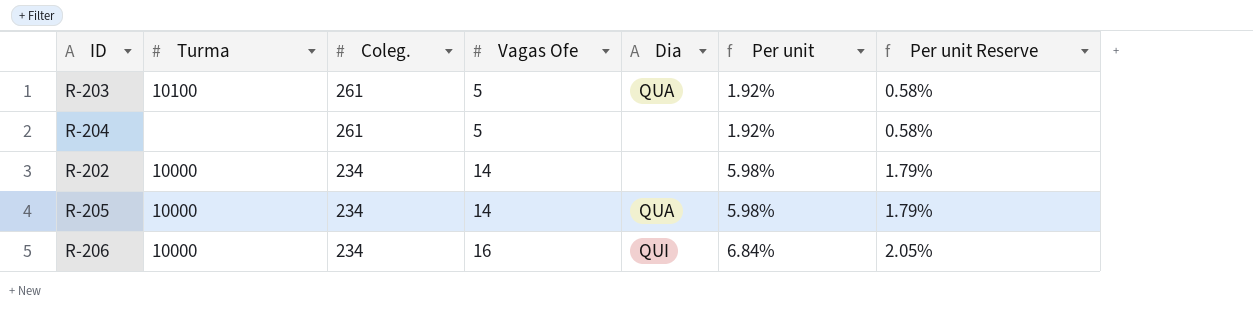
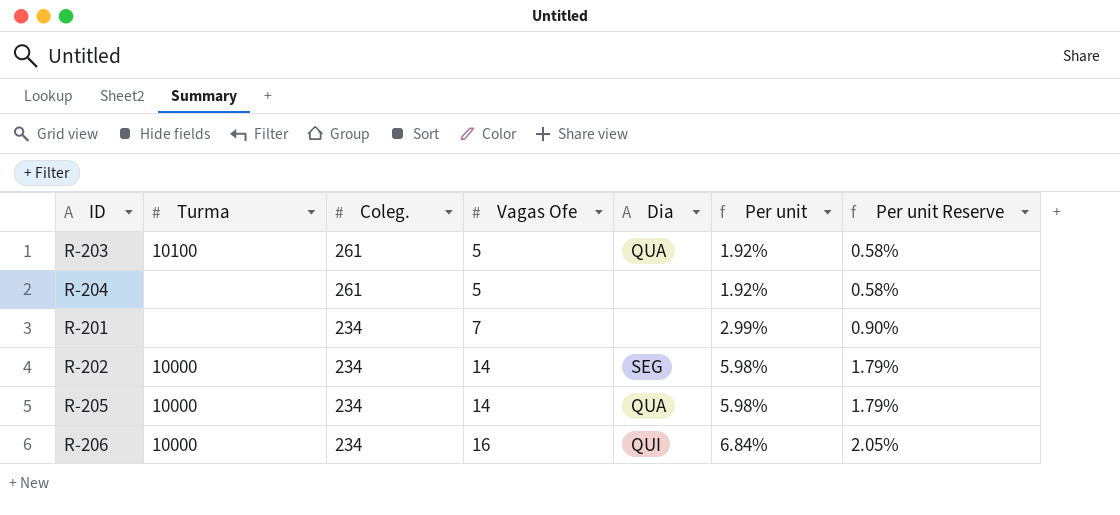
row R-201: none -> none | 234 | 7 | none | 2.99% | 0.90%
R-202 | Dia: none -> SEG

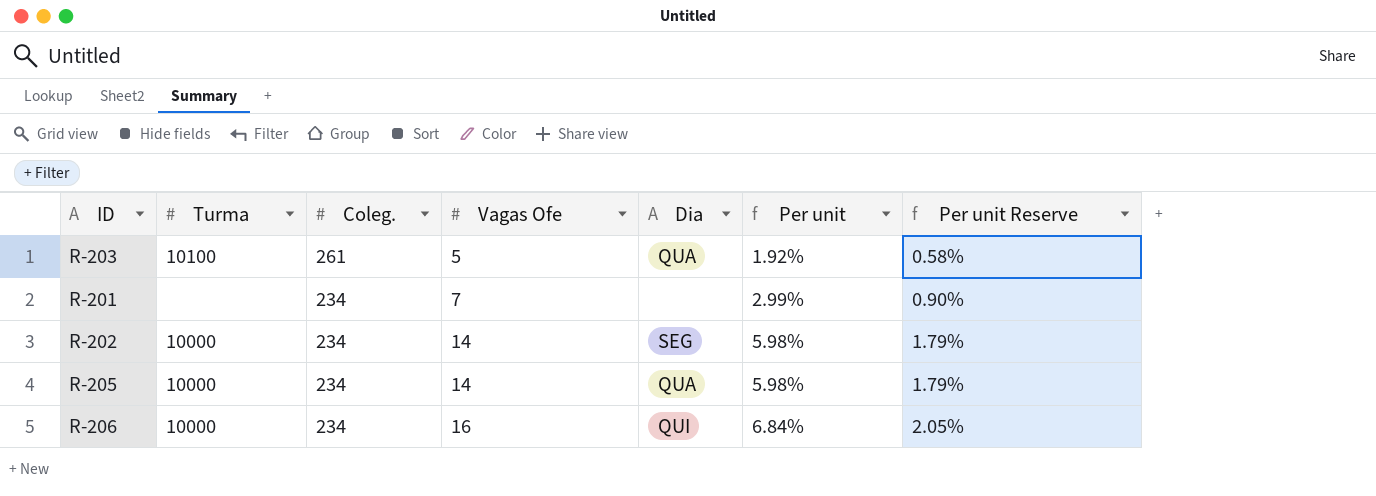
row R-204: none | 261 | 5 | none | 1.92% | 0.58% -> none

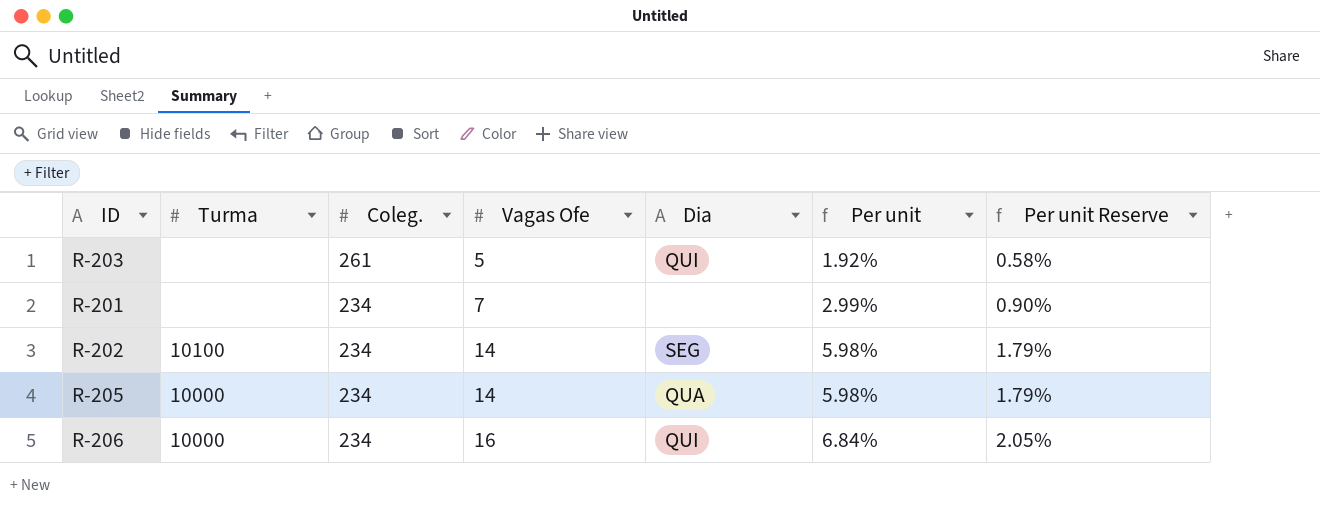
R-203 | Turma: 10100 -> none
R-203 | Dia: QUA -> QUI
R-202 | Turma: 10000 -> 10100

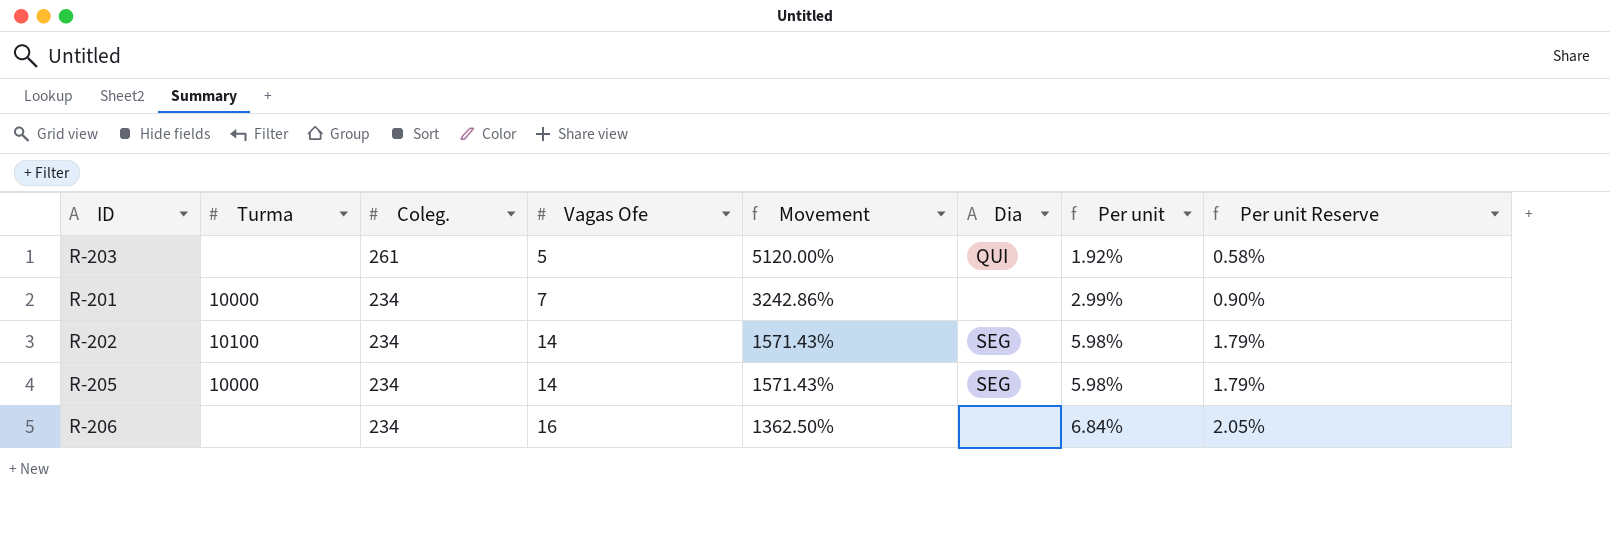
column Movement | formula: none -> ([Coleg.] - [Vagas Ofe]) / [Vagas Ofe]
R-201 | Turma: none -> 10000
R-205 | Dia: QUA -> SEG
R-206 | Turma: 10000 -> none
R-206 | Dia: QUI -> none

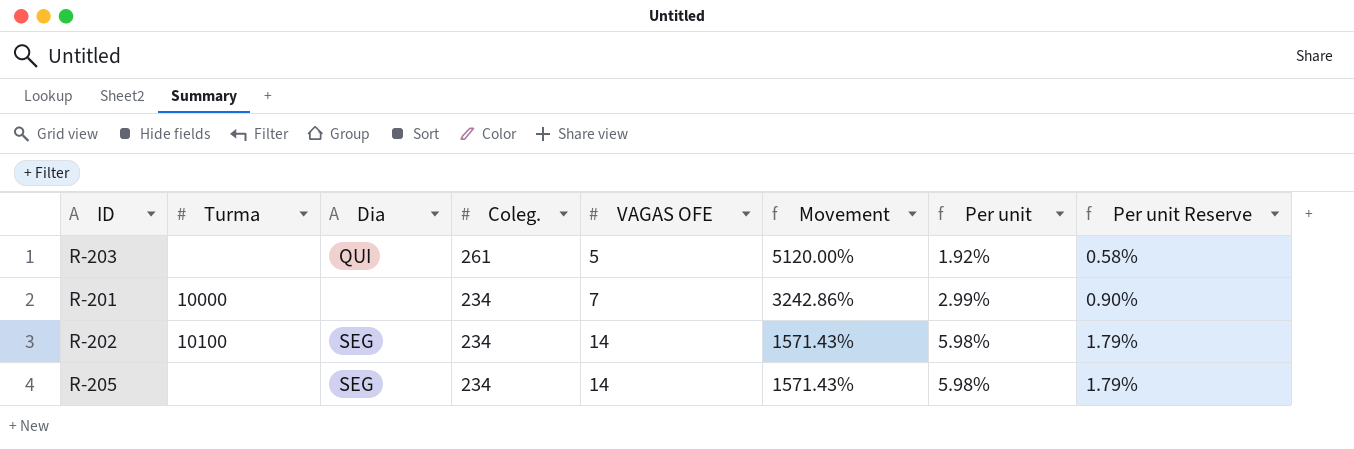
column Dia | position: 6 -> 3
column name: Vagas Ofe -> VAGAS OFE
row R-206: none | 234 | 16 | 1362.50% | none | 6.84% | 2.05% -> none
R-205 | Turma: 10000 -> none

